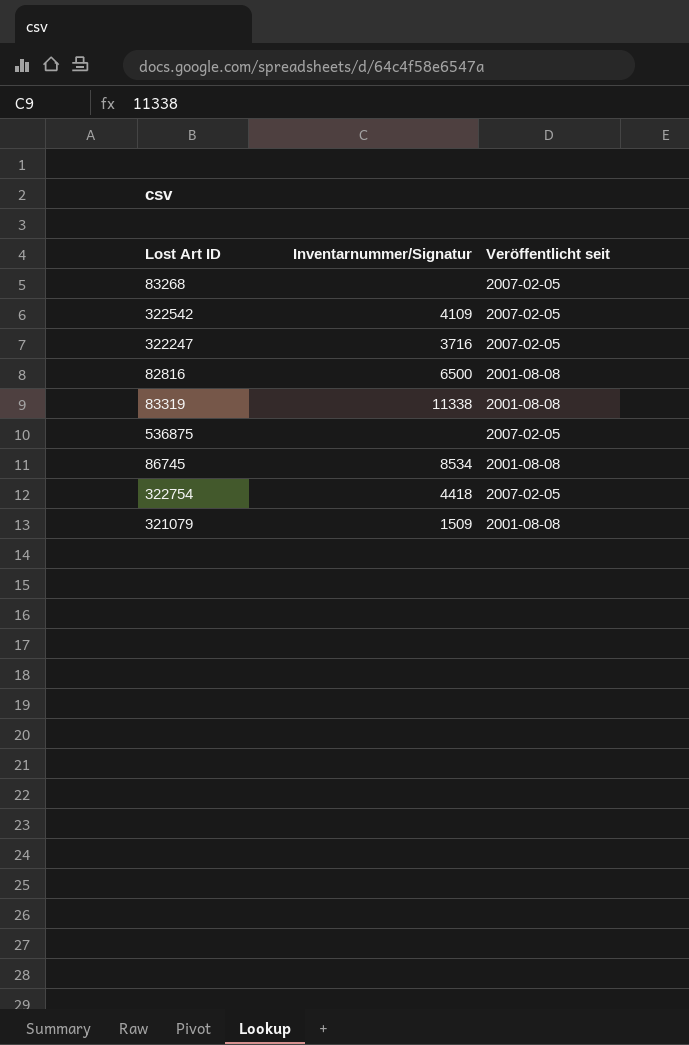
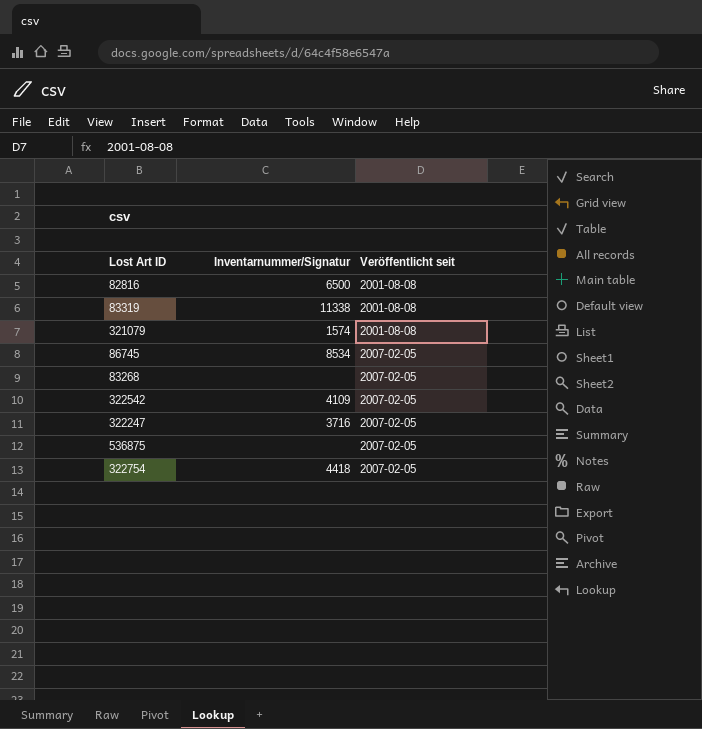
row order: none -> Veröffentlicht seit ascending
321079 | Inventarnummer/Signatur: 1509 -> 1574
86745 | Veröffentlicht seit: 2001-08-08 -> 2007-02-05

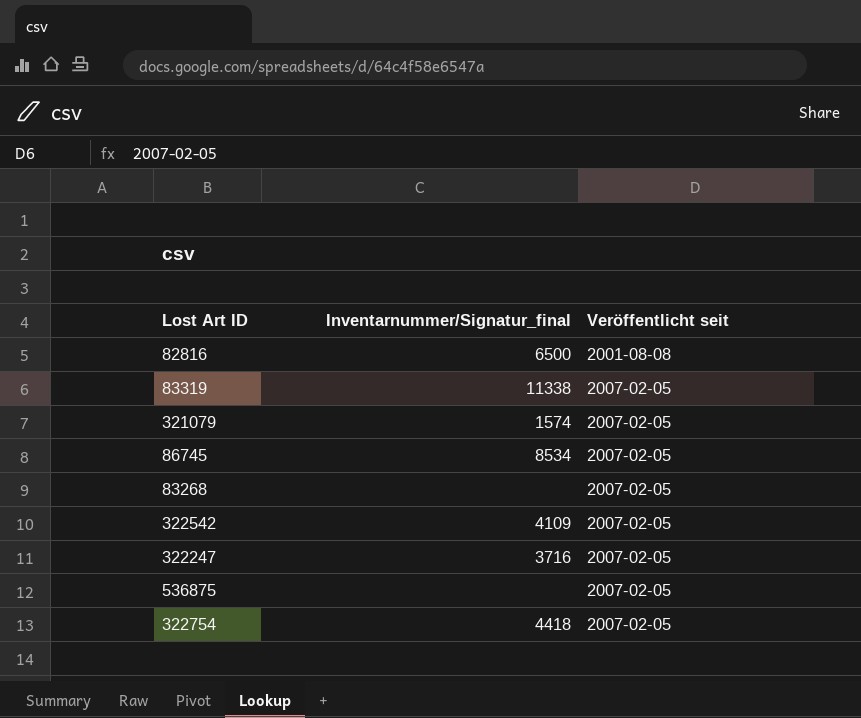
column name: Inventarnummer/Signatur -> Inventarnummer/Signatur_final
83319 | Veröffentlicht seit: 2001-08-08 -> 2007-02-05
321079 | Veröffentlicht seit: 2001-08-08 -> 2007-02-05

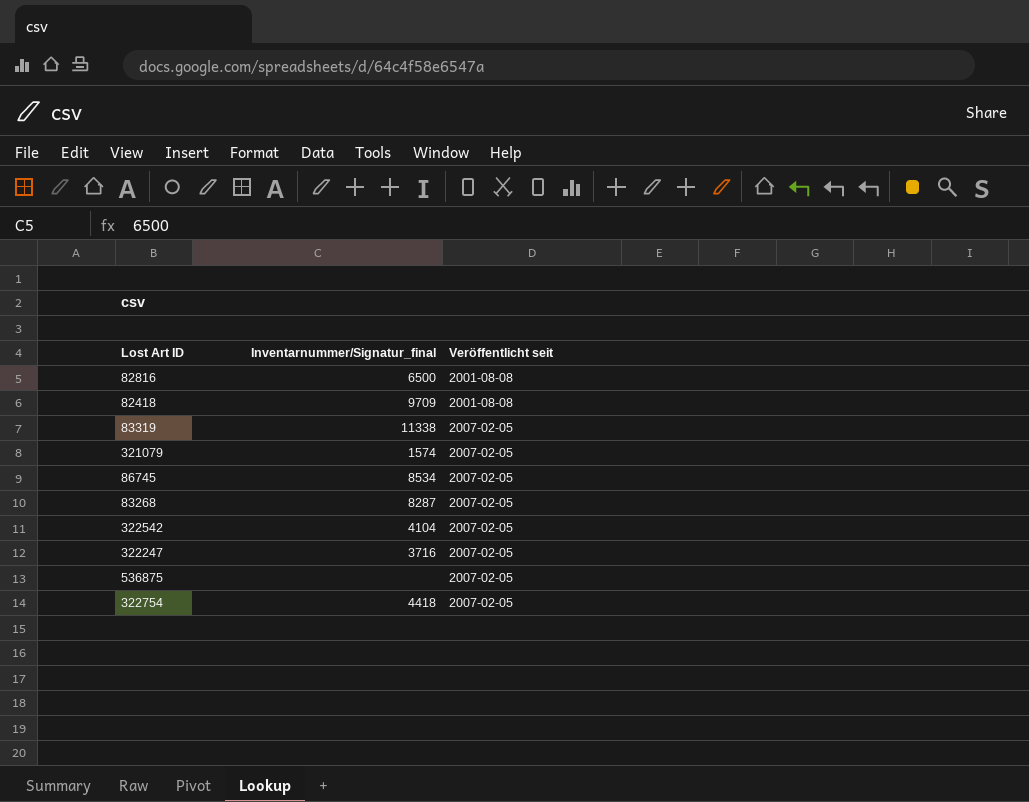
row 82418: none -> 9709 | 2001-08-08
83268 | Inventarnummer/Signatur_final: none -> 8287
322542 | Inventarnummer/Signatur_final: 4109 -> 4104

